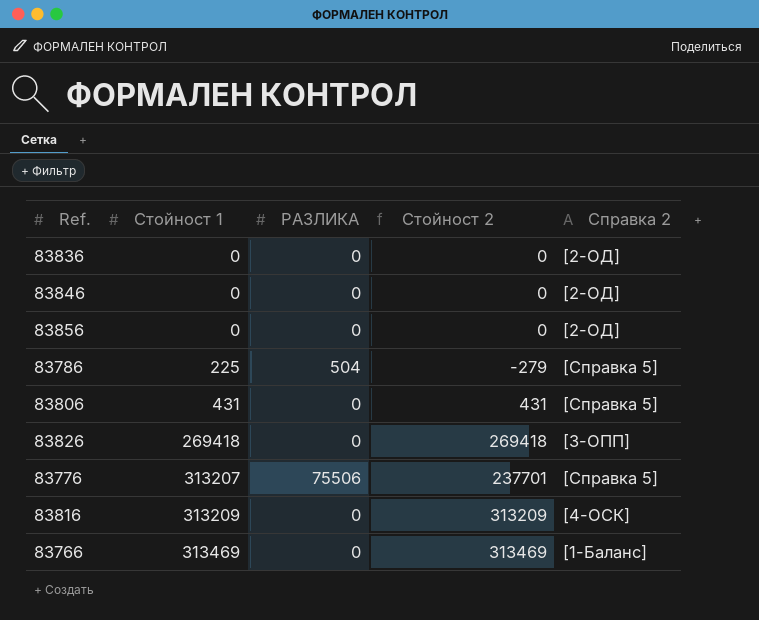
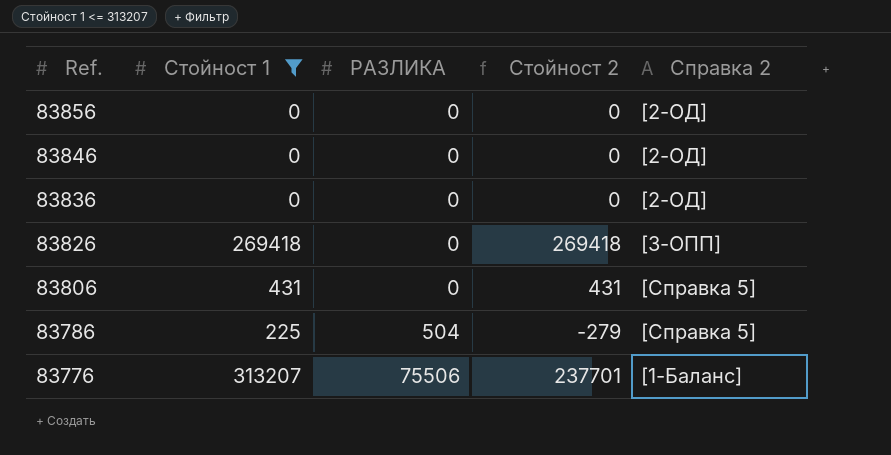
filter: none -> Стойност 1 <= 313207
row order: Стойност 1 ascending -> Ref. descending
83776 | Справка 2: [Справка 5] -> [1-Баланс]

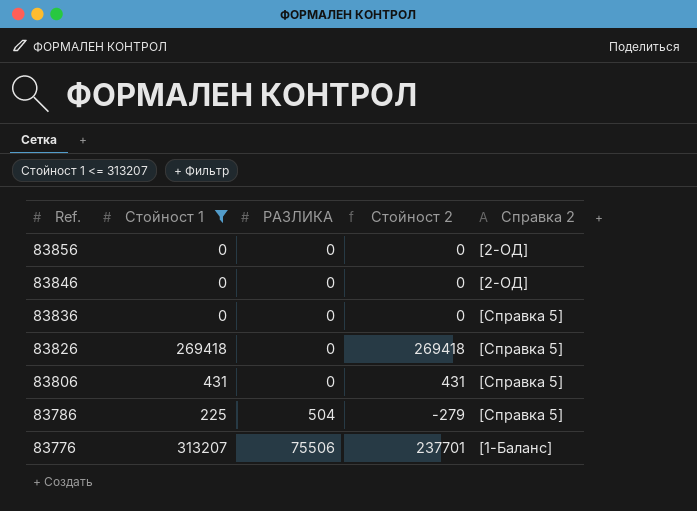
83836 | Справка 2: [2-ОД] -> [Справка 5]
83826 | Справка 2: [3-ОПП] -> [Справка 5]

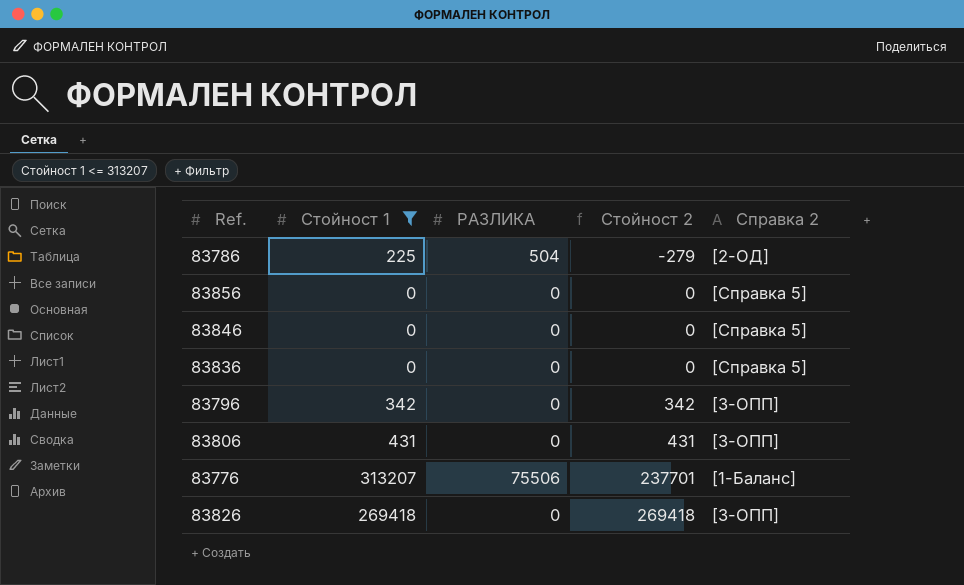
row order: Ref. descending -> Стойност 2 ascending
83786 | Справка 2: [Справка 5] -> [2-ОД]
83856 | Справка 2: [2-ОД] -> [Справка 5]
83846 | Справка 2: [2-ОД] -> [Справка 5]
row 83796: none -> 342 | 0 | 342 | [3-ОПП]
83806 | Справка 2: [Справка 5] -> [3-ОПП]
83826 | Справка 2: [Справка 5] -> [3-ОПП]

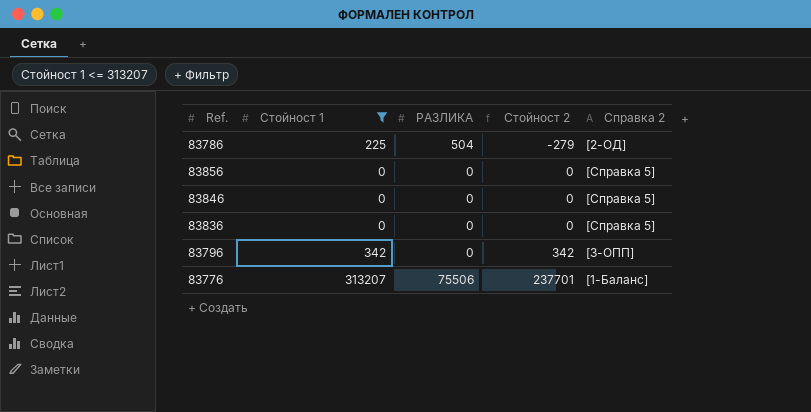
row 83806: 431 | 0 | 431 | [3-ОПП] -> none
row 83826: 269418 | 0 | 269418 | [3-ОПП] -> none

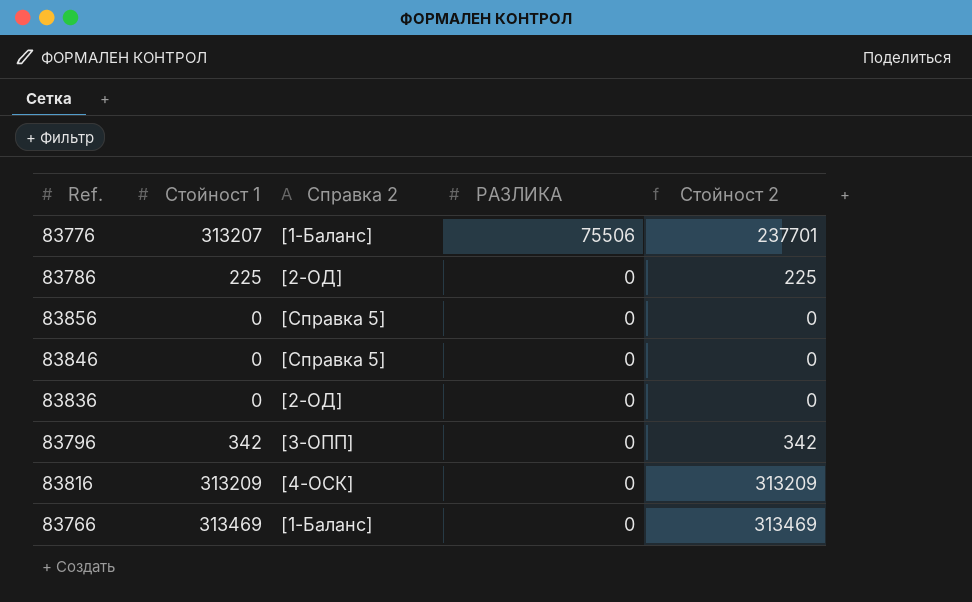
filter: Стойност 1 <= 313207 -> none
row order: Стойност 2 ascending -> РАЗЛИКА descending
column Справка 2 | position: 5 -> 3
83786 | РАЗЛИКА: 504 -> 0
83786 | Стойност 2: -279 -> 225
83836 | Справка 2: [Справка 5] -> [2-ОД]

